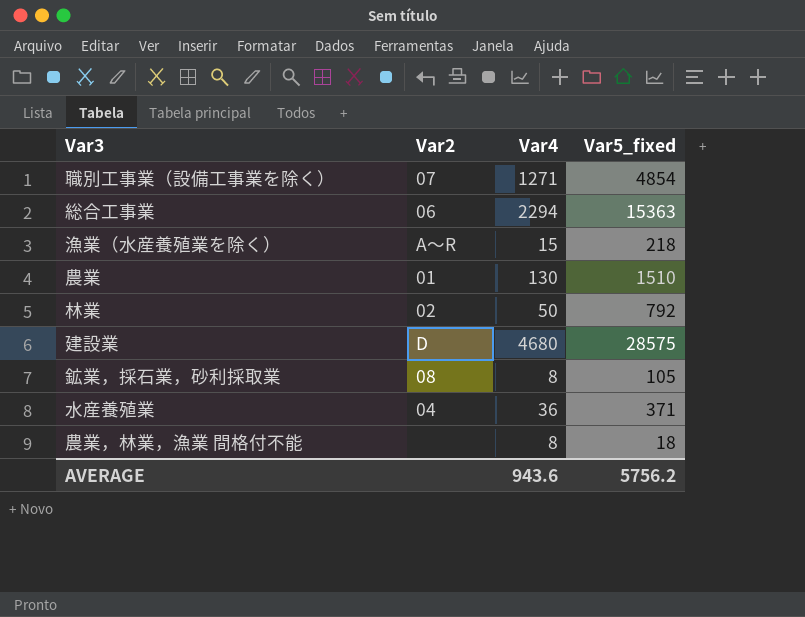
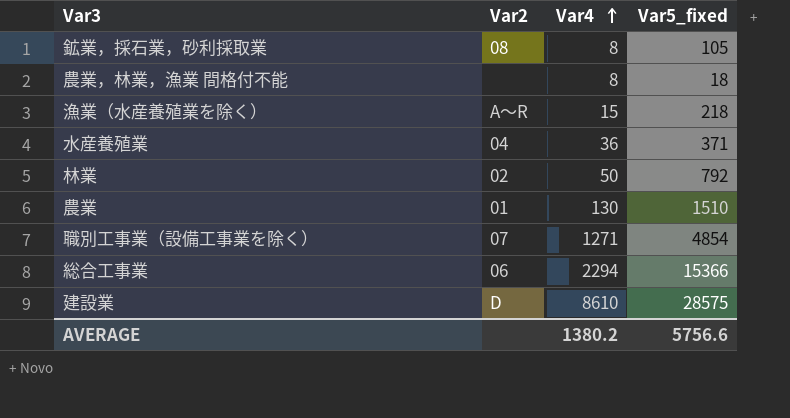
row order: none -> Var4 ascending
総合工事業 | Var5_fixed: 15363 -> 15366
建設業 | Var4: 4680 -> 8610
AVERAGE | Var4: 943.6 -> 1380.2
AVERAGE | Var5_fixed: 5756.2 -> 5756.6

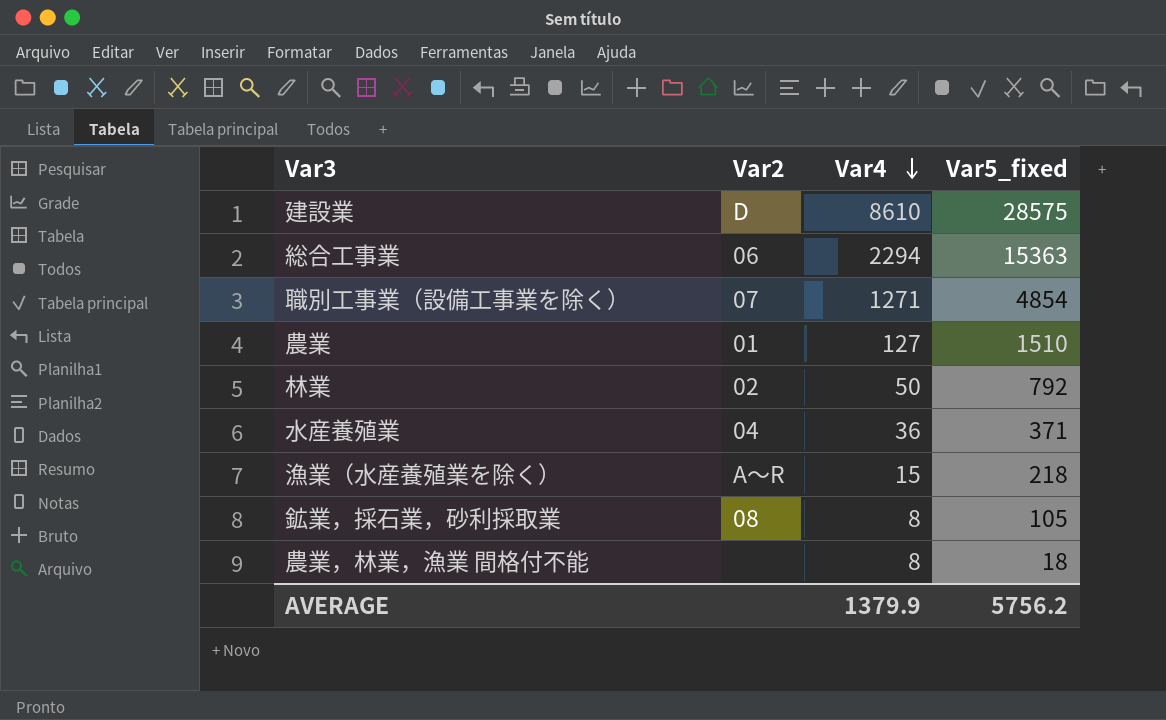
row order: Var4 ascending -> Var4 descending
総合工事業 | Var5_fixed: 15366 -> 15363
農業 | Var4: 130 -> 127
AVERAGE | Var4: 1380.2 -> 1379.9
AVERAGE | Var5_fixed: 5756.6 -> 5756.2

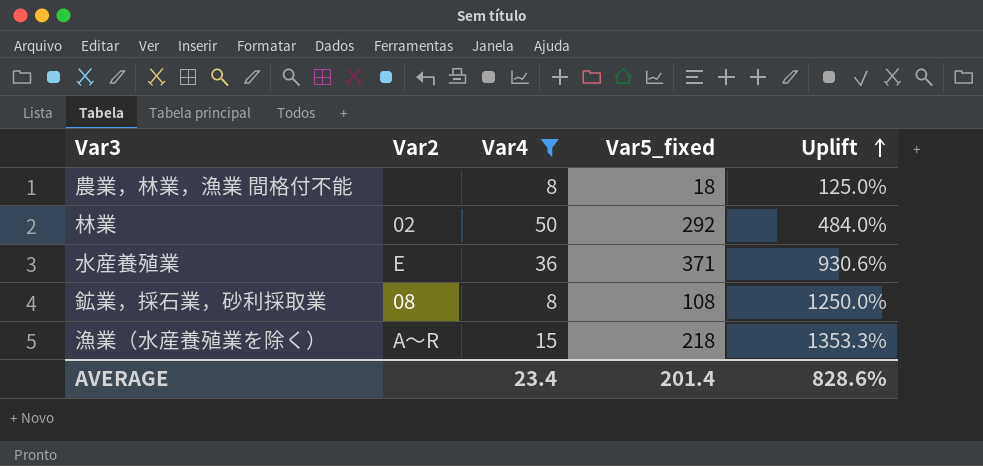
filter: none -> Var4 <= 50
row order: Var4 descending -> Uplift ascending
column Uplift | formula: none -> ([Var5_fixed] - [Var4]) / [Var4]
林業 | Var5_fixed: 792 -> 292
水産養殖業 | Var2: 04 -> E
鉱業，採石業，砂利採取業 | Var5_fixed: 105 -> 108
AVERAGE | Var4: 1379.9 -> 23.4
AVERAGE | Var5_fixed: 5756.2 -> 201.4

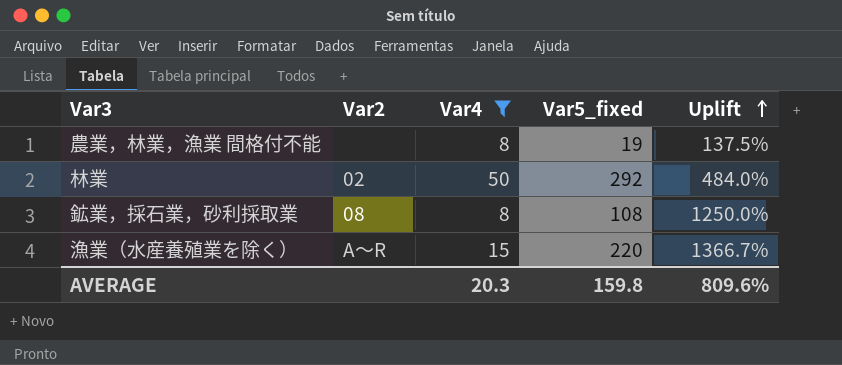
row 水産養殖業: E | 36 | 371 | 930.6% -> none
農業，林業，漁業 間格付不能 | Var5_fixed: 18 -> 19
農業，林業，漁業 間格付不能 | Uplift: 125.0% -> 137.5%
漁業（水産養殖業を除く） | Var5_fixed: 218 -> 220
漁業（水産養殖業を除く） | Uplift: 1353.3% -> 1366.7%
AVERAGE | Var4: 23.4 -> 20.3
AVERAGE | Var5_fixed: 201.4 -> 159.8
AVERAGE | Uplift: 828.6% -> 809.6%

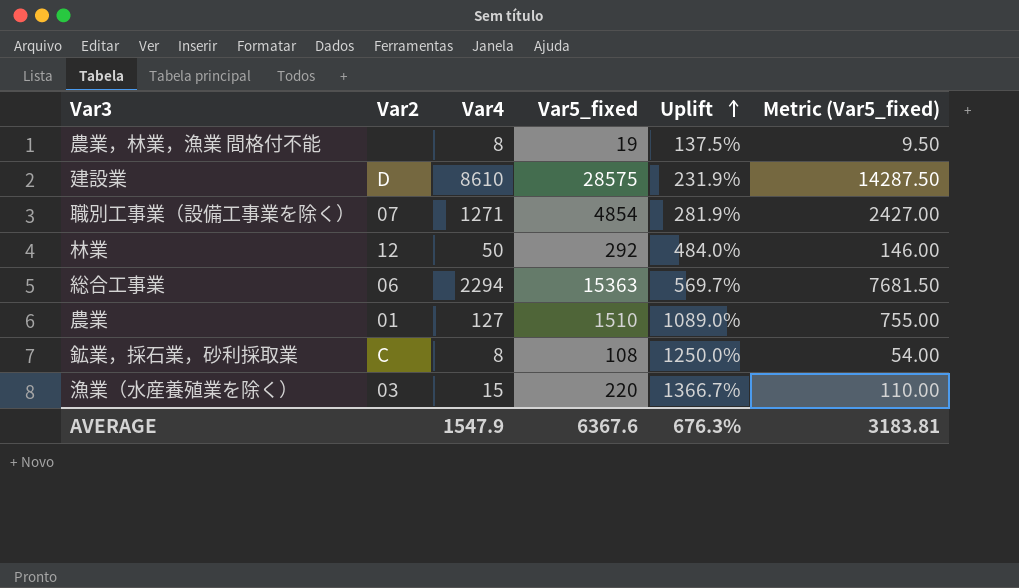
filter: Var4 <= 50 -> none
column Metric (Var5_fixed) | formula: none -> [Var5_fixed] * 0.5
林業 | Var2: 02 -> 12
鉱業，採石業，砂利採取業 | Var2: 08 -> C
漁業（水産養殖業を除く） | Var2: A～R -> 03
AVERAGE | Var4: 20.3 -> 1547.9
AVERAGE | Var5_fixed: 159.8 -> 6367.6
AVERAGE | Uplift: 809.6% -> 676.3%

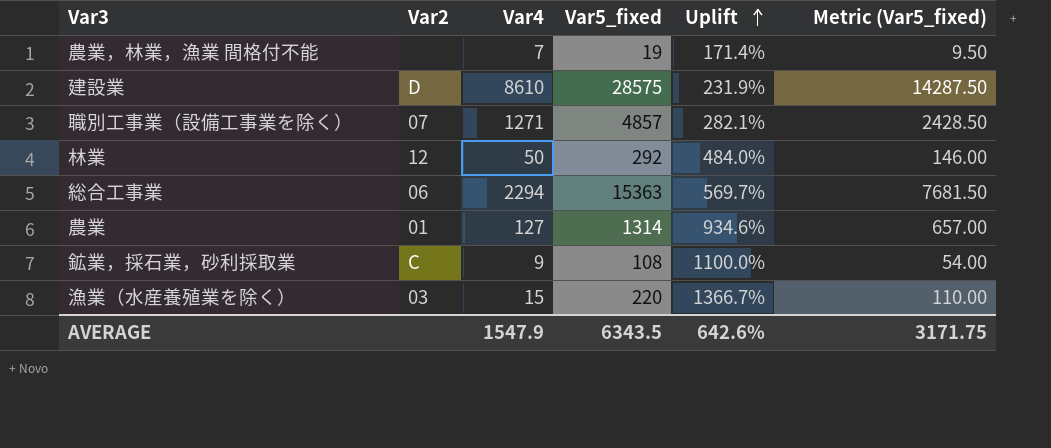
農業，林業，漁業 間格付不能 | Var4: 8 -> 7
農業，林業，漁業 間格付不能 | Uplift: 137.5% -> 171.4%
職別工事業（設備工事業を除く） | Var5_fixed: 4854 -> 4857
職別工事業（設備工事業を除く） | Uplift: 281.9% -> 282.1%
職別工事業（設備工事業を除く） | Metric (Var5_fixed): 2427.00 -> 2428.50
農業 | Var5_fixed: 1510 -> 1314
農業 | Uplift: 1089.0% -> 934.6%
農業 | Metric (Var5_fixed): 755.00 -> 657.00
鉱業，採石業，砂利採取業 | Var4: 8 -> 9
鉱業，採石業，砂利採取業 | Uplift: 1250.0% -> 1100.0%
AVERAGE | Var5_fixed: 6367.6 -> 6343.5
AVERAGE | Uplift: 676.3% -> 642.6%
AVERAGE | Metric (Var5_fixed): 3183.81 -> 3171.75

